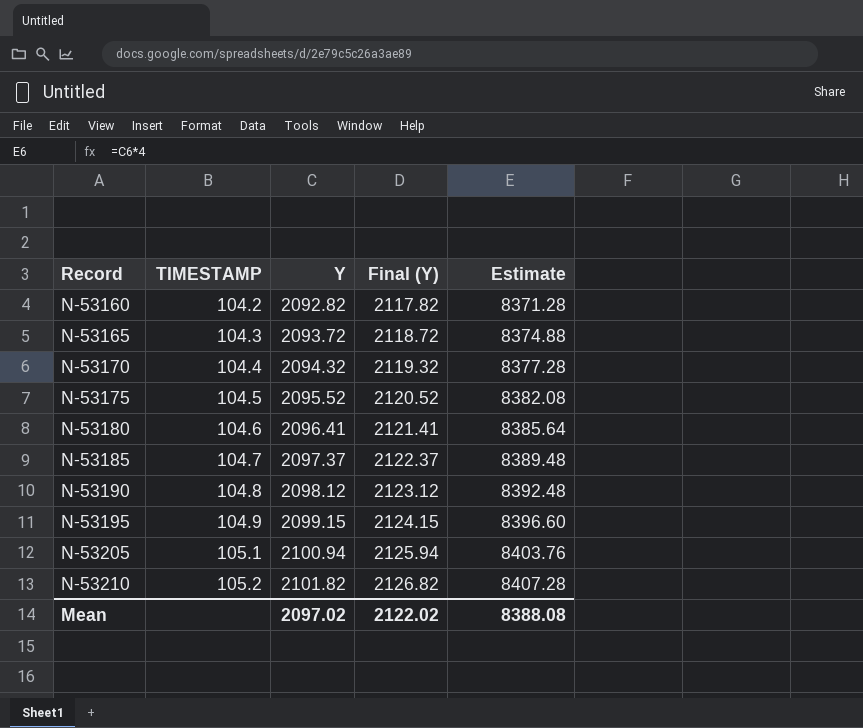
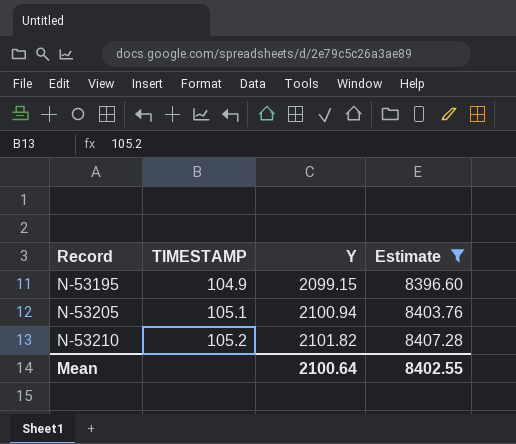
filter: none -> Estimate >= 8396.60
column Final (Y) | formula: [Y] + 25 -> none
Mean | Y: 2097.02 -> 2100.64
Mean | Estimate: 8388.08 -> 8402.55

